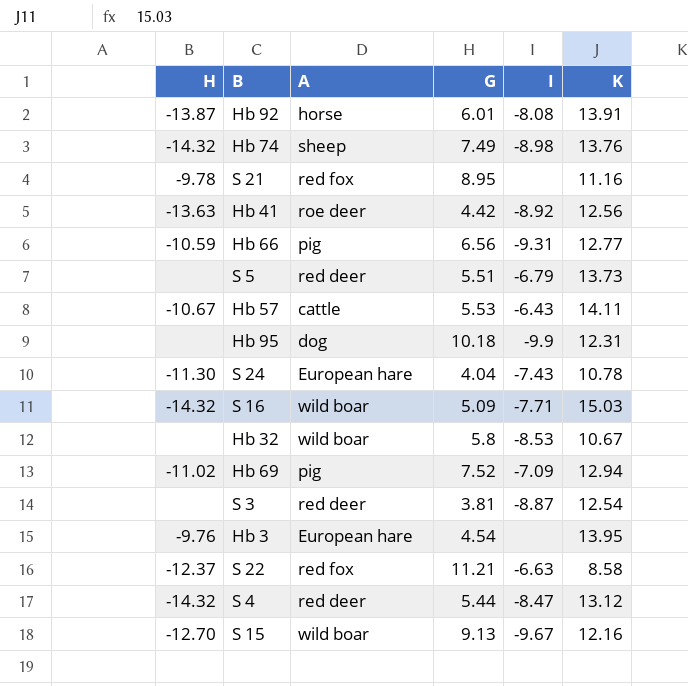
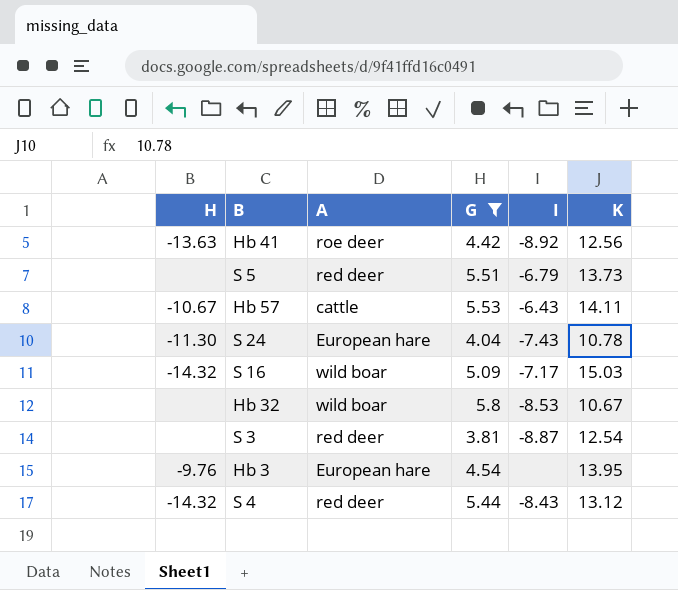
filter: none -> G <= 5.8
S 16 | I: -7.71 -> -7.17
S 4 | I: -8.47 -> -8.43

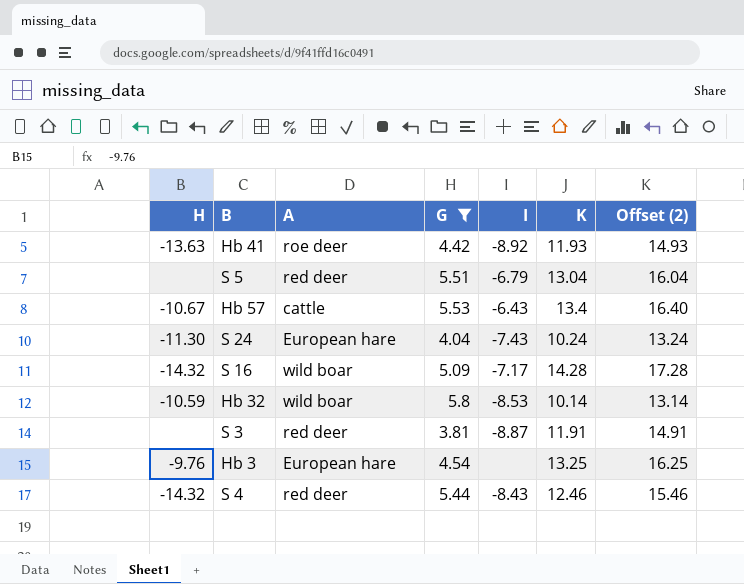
column Offset (2) | formula: none -> [K] + 3
Hb 41 | K: 12.56 -> 11.93
S 5 | K: 13.73 -> 13.04
Hb 57 | K: 14.11 -> 13.4
S 24 | K: 10.78 -> 10.24
S 16 | K: 15.03 -> 14.28
Hb 32 | H: none -> -10.59
Hb 32 | K: 10.67 -> 10.14
S 3 | K: 12.54 -> 11.91
Hb 3 | K: 13.95 -> 13.25
S 4 | K: 13.12 -> 12.46

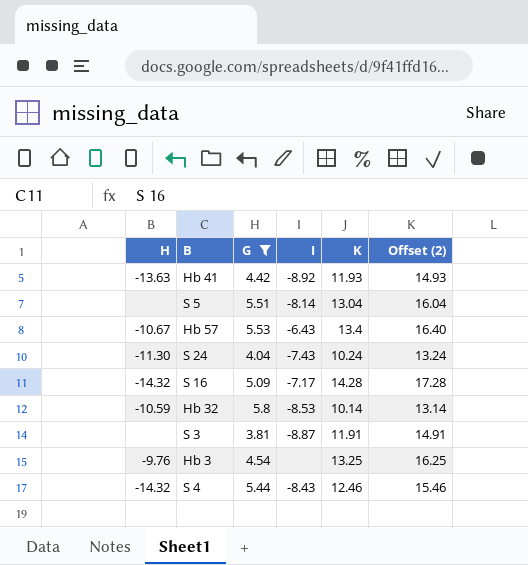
column A | position: 3 -> none
S 5 | I: -6.79 -> -8.14

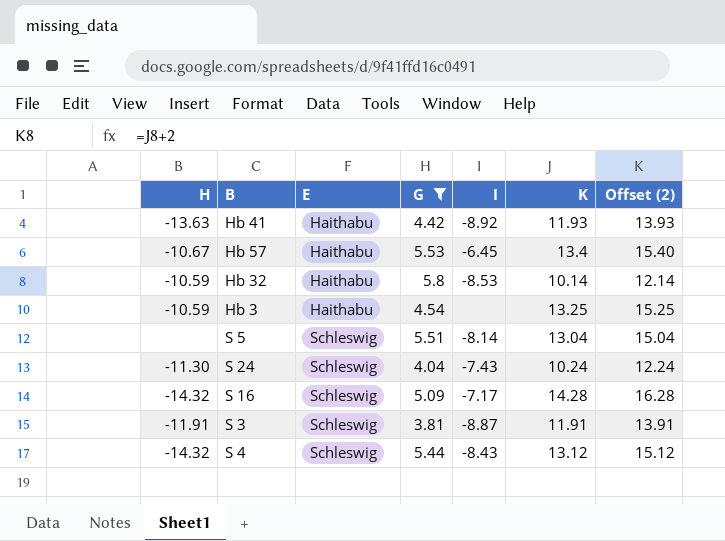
row order: none -> E ascending
column E | position: none -> 3
column Offset (2) | formula: [K] + 3 -> [K] + 2
Hb 57 | I: -6.43 -> -6.45
Hb 3 | H: -9.76 -> -10.59
S 3 | H: none -> -11.91
S 4 | K: 12.46 -> 13.12

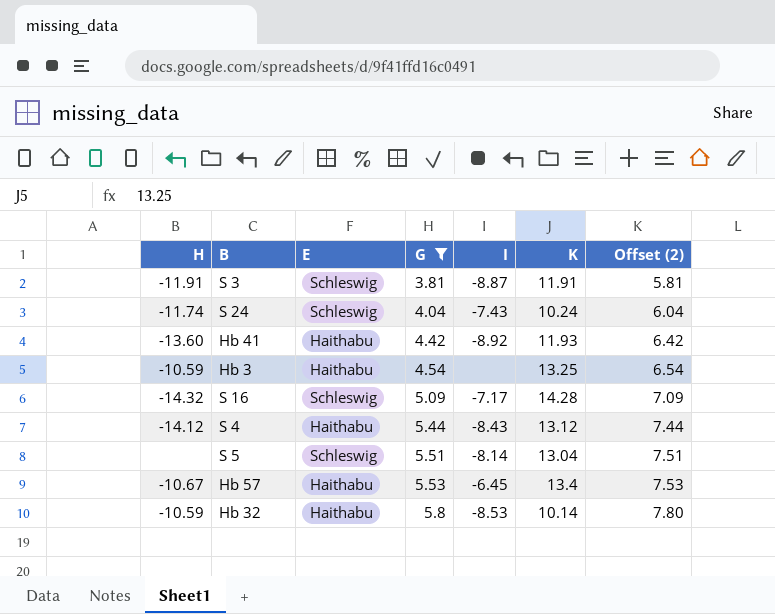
row order: E ascending -> G ascending
column Offset (2) | formula: [K] + 2 -> [G] + 2
S 24 | H: -11.30 -> -11.74
Hb 41 | H: -13.63 -> -13.60
S 4 | H: -14.32 -> -14.12
S 4 | E: Schleswig -> Haithabu

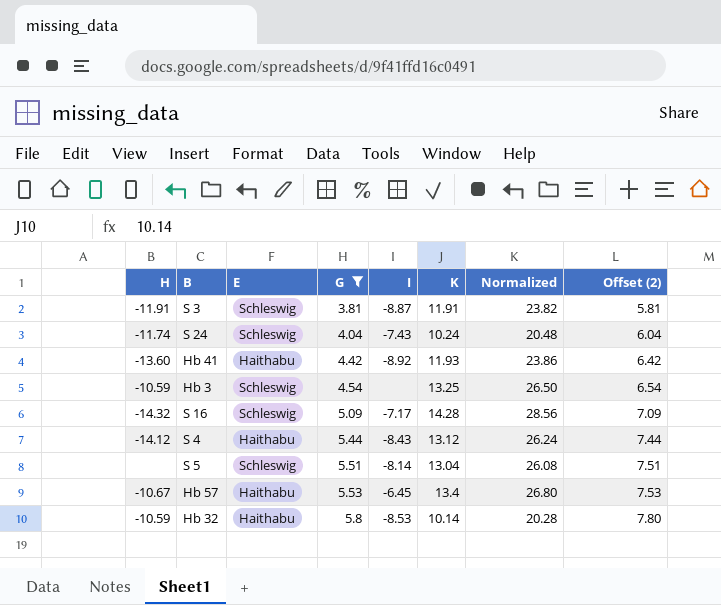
column Normalized | formula: none -> [K] * 2
Hb 3 | E: Haithabu -> Schleswig

